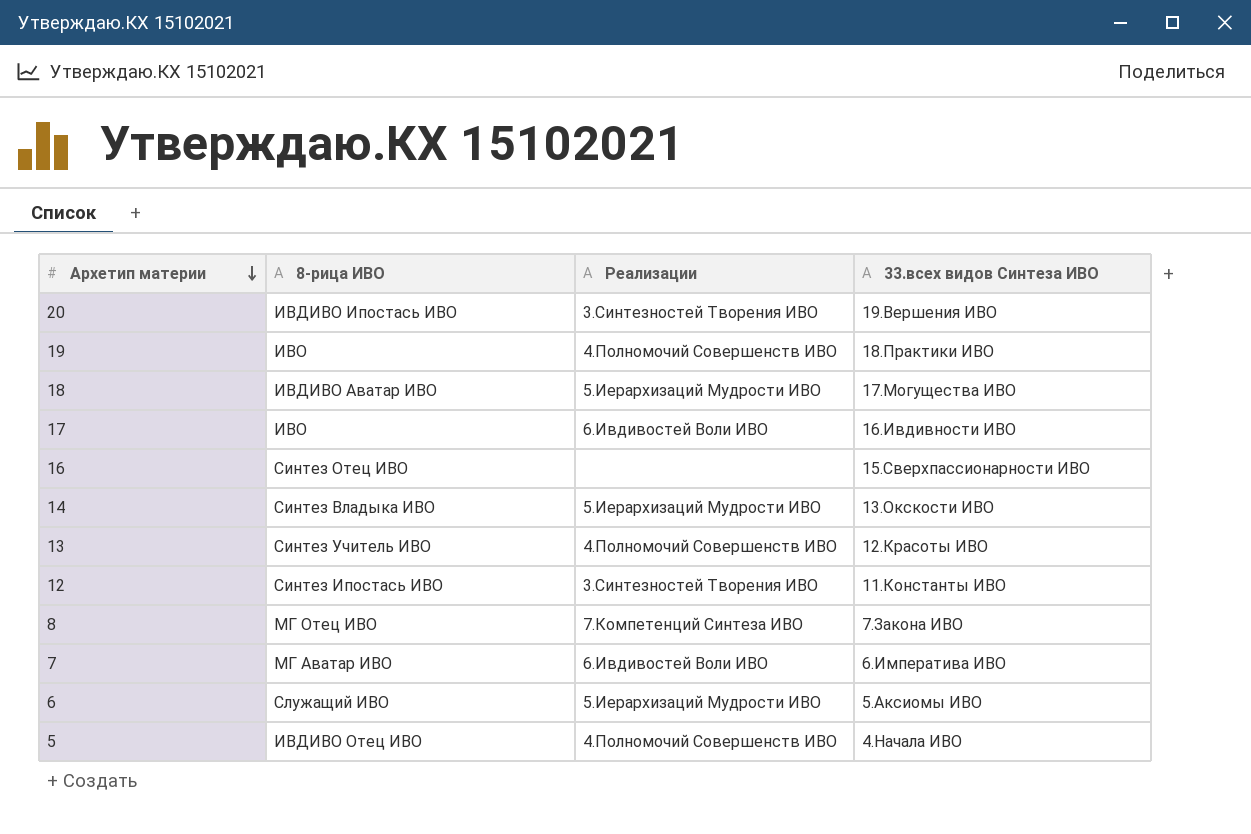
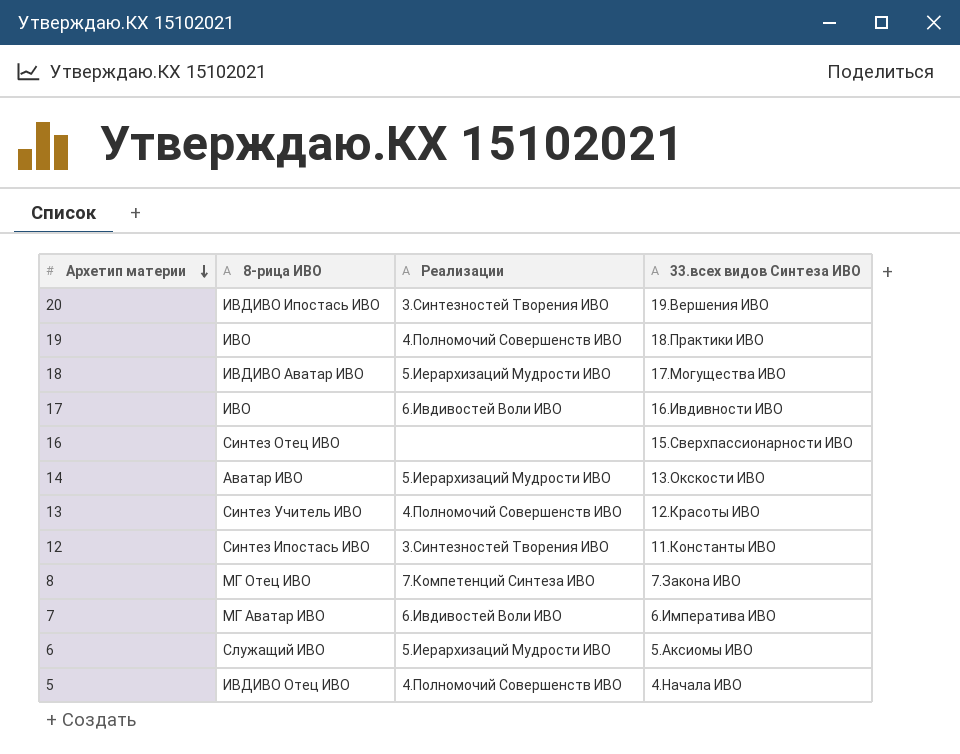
14 | 8-рица ИВО: Синтез Владыка ИВО -> Аватар ИВО

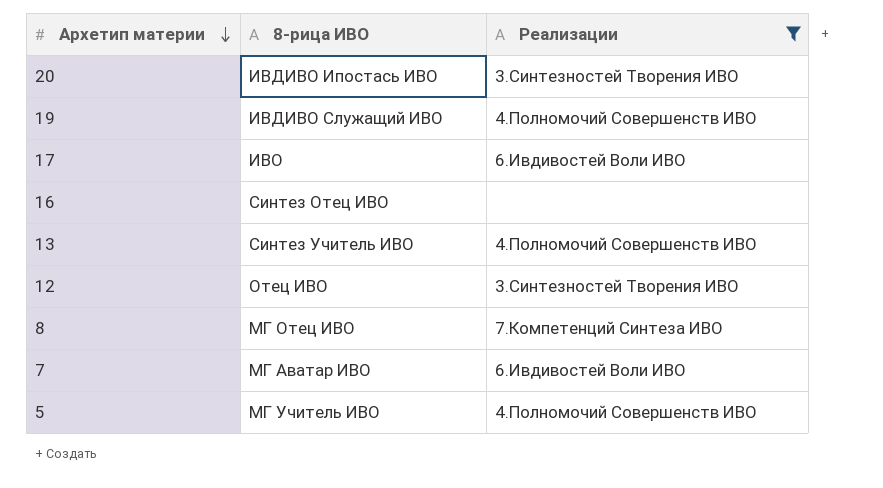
filter: none -> Реализации != 5.Иерархизаций Мудрости ИВО
column 33.всех видов Синтеза ИВО | position: 4 -> none
19 | 8-рица ИВО: ИВО -> ИВДИВО Служащий ИВО
12 | 8-рица ИВО: Синтез Ипостась ИВО -> Отец ИВО
5 | 8-рица ИВО: ИВДИВО Отец ИВО -> МГ Учитель ИВО

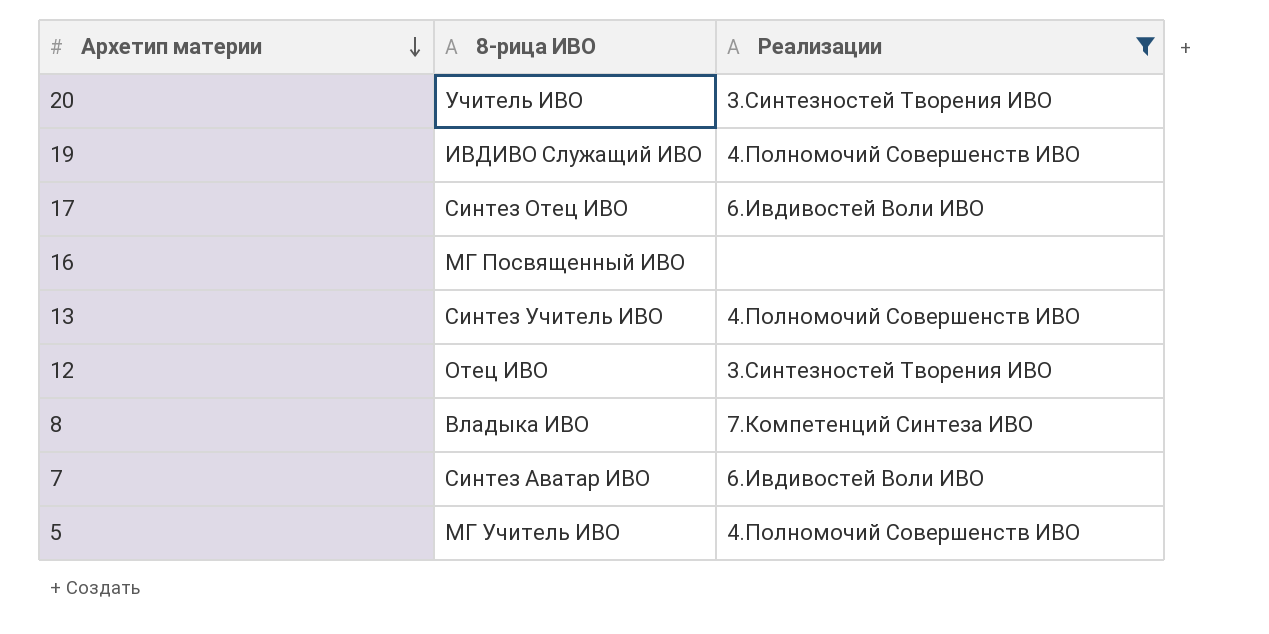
20 | 8-рица ИВО: ИВДИВО Ипостась ИВО -> Учитель ИВО
17 | 8-рица ИВО: ИВО -> Синтез Отец ИВО
16 | 8-рица ИВО: Синтез Отец ИВО -> МГ Посвященный ИВО
8 | 8-рица ИВО: МГ Отец ИВО -> Владыка ИВО
7 | 8-рица ИВО: МГ Аватар ИВО -> Синтез Аватар ИВО

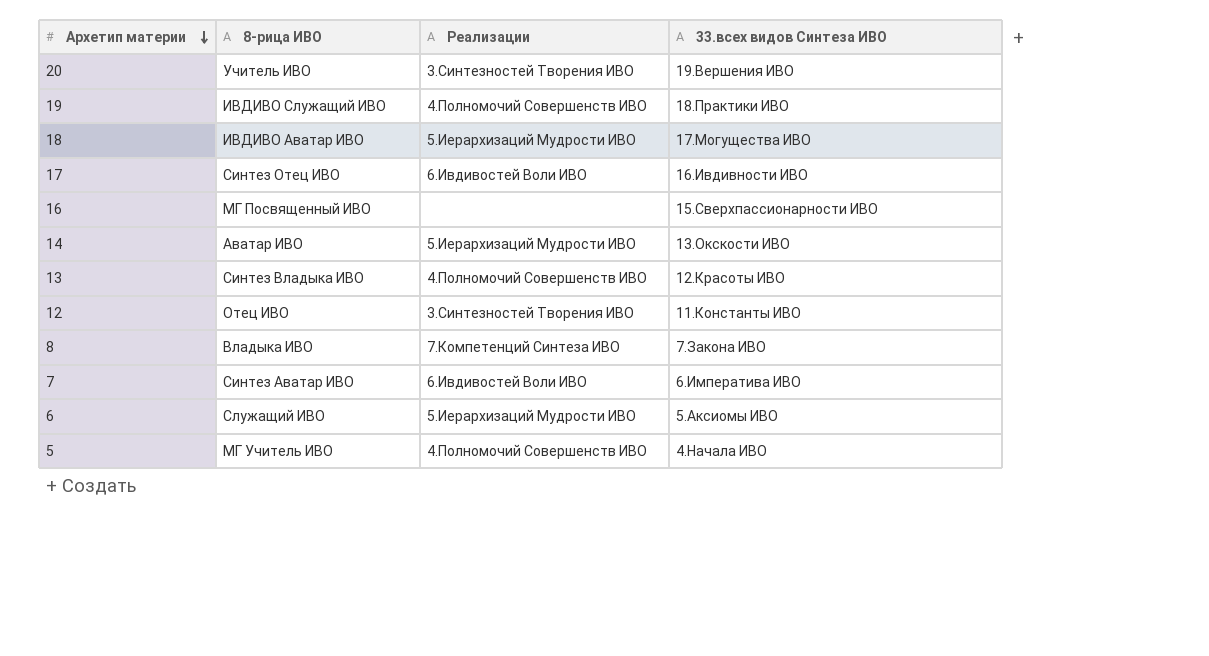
filter: Реализации != 5.Иерархизаций Мудрости ИВО -> none
column 33.всех видов Синтеза ИВО | position: none -> 4
13 | 8-рица ИВО: Синтез Учитель ИВО -> Синтез Владыка ИВО

